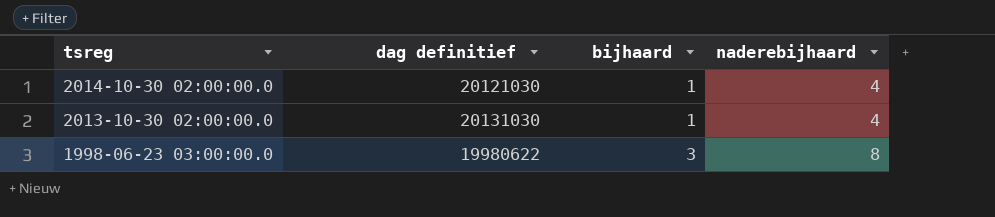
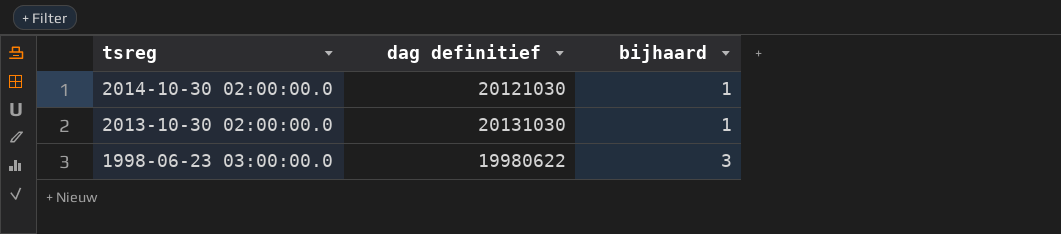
column naderebijhaard | position: 4 -> none

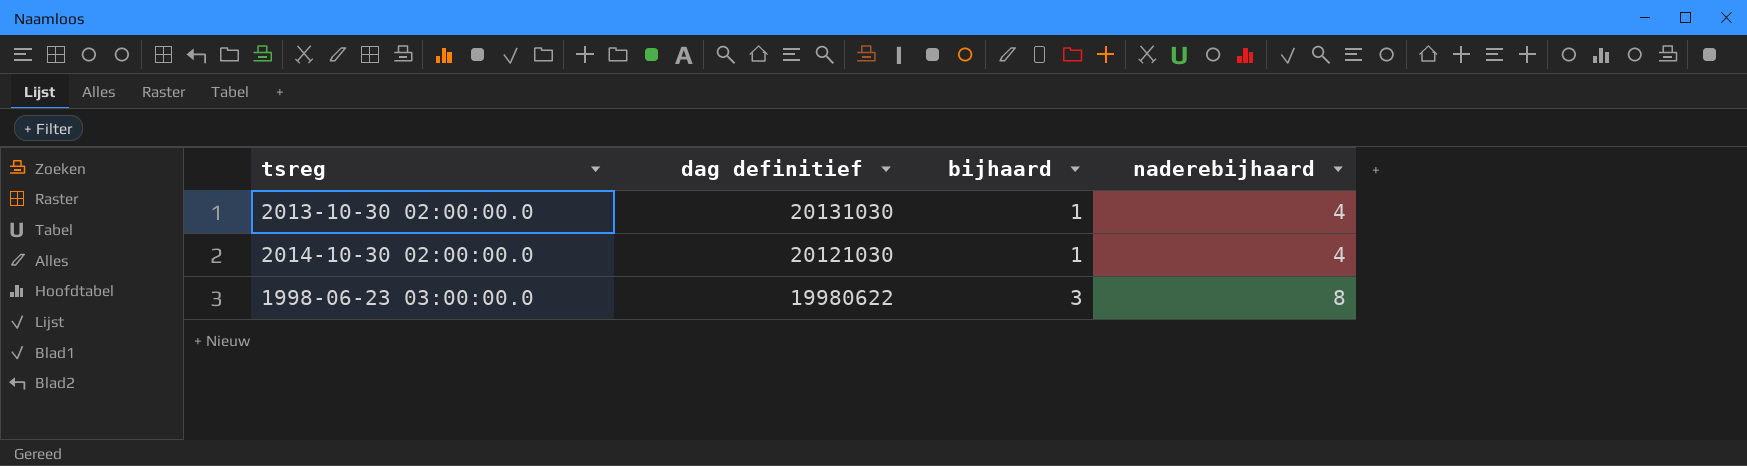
row order: tsreg descending -> dag definitief descending
column naderebijhaard | position: none -> 4

